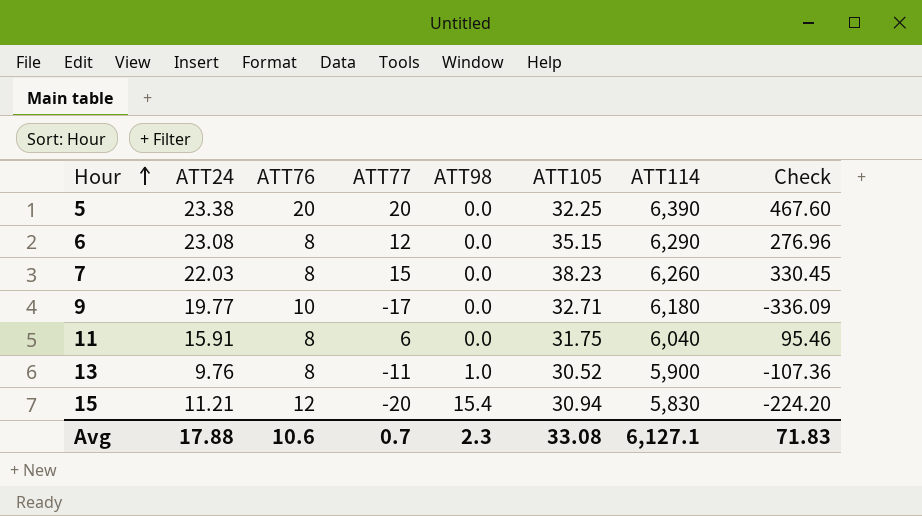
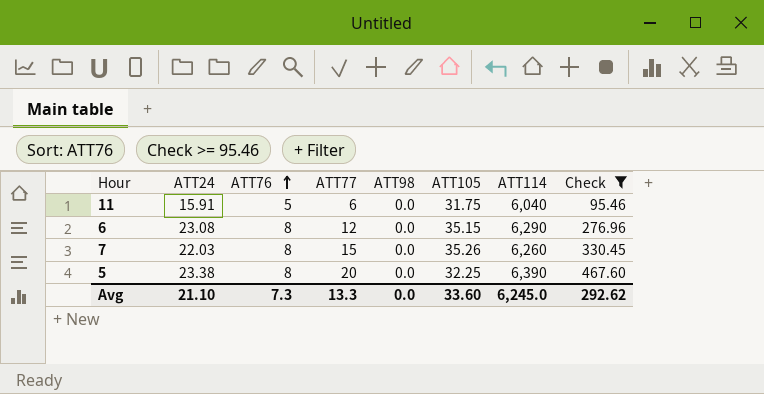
filter: none -> Check >= 95.46
row order: Hour ascending -> ATT76 ascending
11 | ATT76: 8 -> 5
7 | ATT105: 38.23 -> 35.26
5 | ATT76: 20 -> 8
Avg | ATT24: 17.88 -> 21.10
Avg | ATT76: 10.6 -> 7.3
Avg | ATT77: 0.7 -> 13.3
Avg | ATT98: 2.3 -> 0.0
Avg | ATT105: 33.08 -> 33.60
Avg | ATT114: 6,127.1 -> 6,245.0
Avg | Check: 71.83 -> 292.62

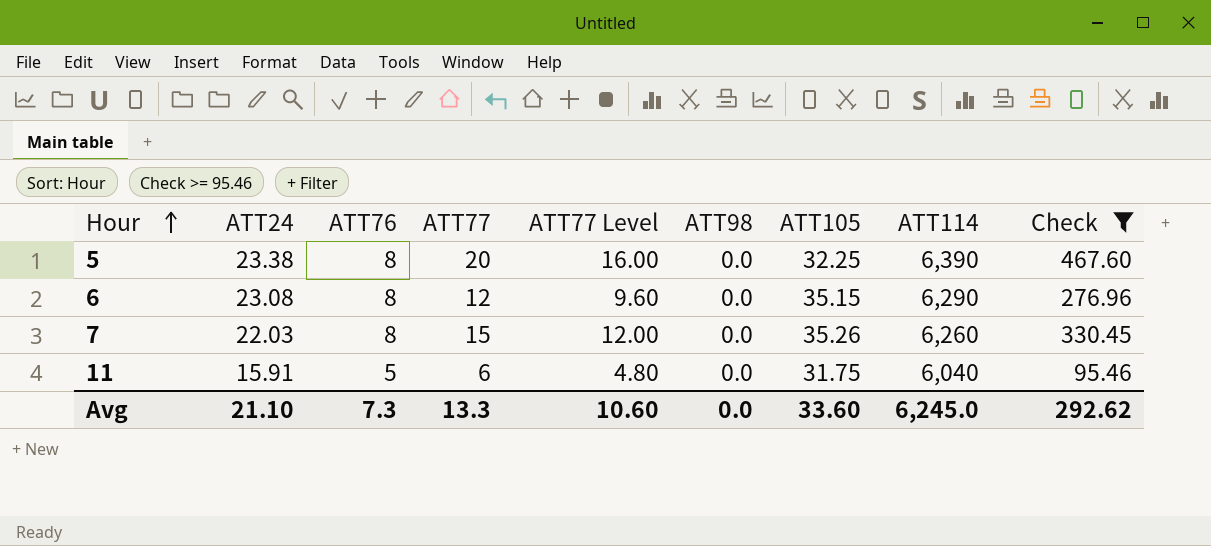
row order: ATT76 ascending -> Hour ascending
column ATT77 Level | formula: none -> [ATT77] * 0.8

